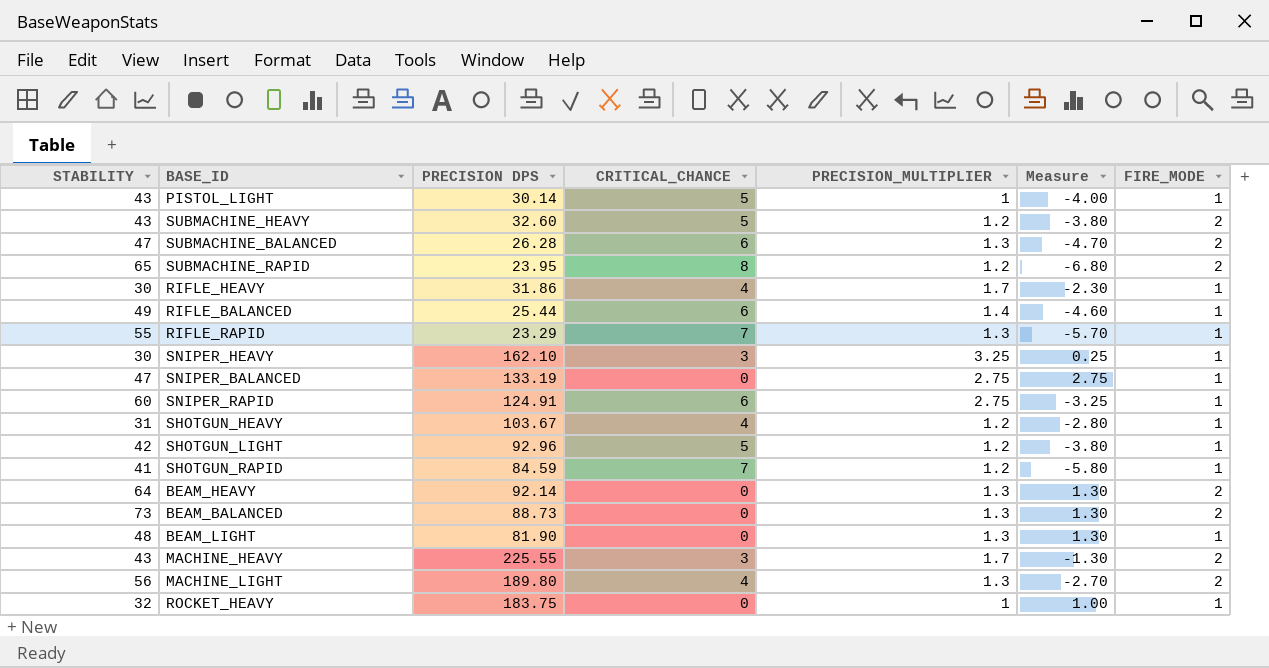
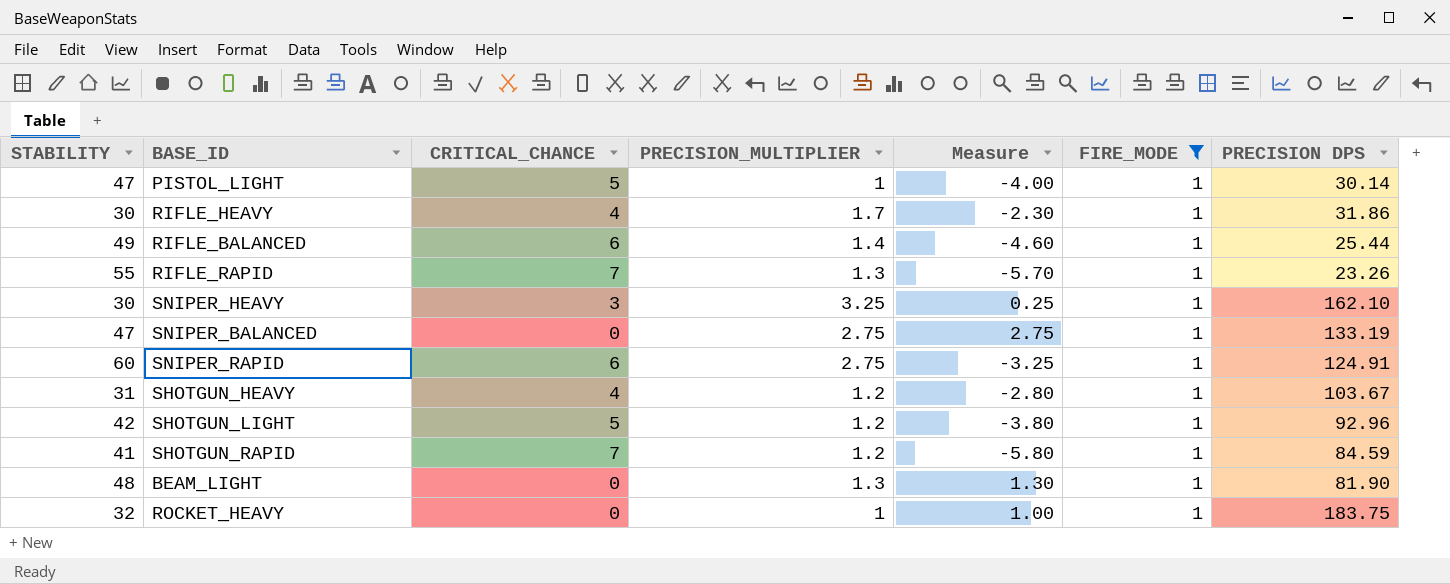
filter: none -> FIRE_MODE = 1
column PRECISION DPS | position: 3 -> 7
PISTOL_LIGHT | STABILITY: 43 -> 47
RIFLE_RAPID | PRECISION DPS: 23.29 -> 23.26

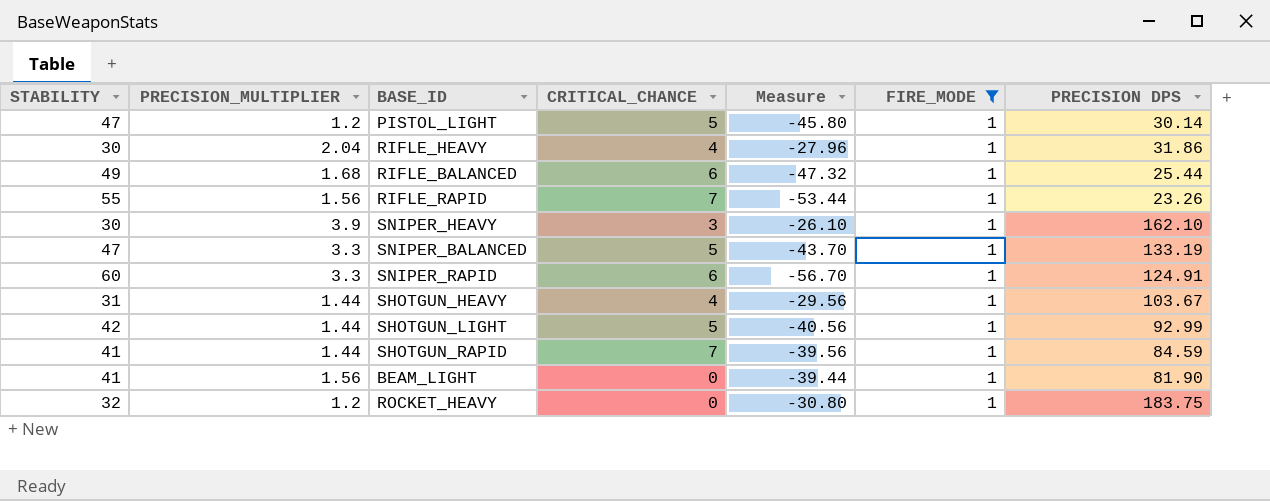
column PRECISION_MULTIPLIER | position: 4 -> 2
column Measure | formula: [PRECISION_MULTIPLIER] - [CRITICAL_CHANCE] -> [PRECISION_MULTIPLIER] - [STABILITY]
PISTOL_LIGHT | PRECISION_MULTIPLIER: 1 -> 1.2
RIFLE_HEAVY | PRECISION_MULTIPLIER: 1.7 -> 2.04
RIFLE_BALANCED | PRECISION_MULTIPLIER: 1.4 -> 1.68
RIFLE_RAPID | PRECISION_MULTIPLIER: 1.3 -> 1.56
SNIPER_HEAVY | PRECISION_MULTIPLIER: 3.25 -> 3.9
SNIPER_BALANCED | PRECISION_MULTIPLIER: 2.75 -> 3.3
SNIPER_BALANCED | CRITICAL_CHANCE: 0 -> 5
SNIPER_RAPID | PRECISION_MULTIPLIER: 2.75 -> 3.3
SHOTGUN_HEAVY | PRECISION_MULTIPLIER: 1.2 -> 1.44
SHOTGUN_LIGHT | PRECISION_MULTIPLIER: 1.2 -> 1.44
SHOTGUN_LIGHT | PRECISION DPS: 92.96 -> 92.99
SHOTGUN_RAPID | PRECISION_MULTIPLIER: 1.2 -> 1.44
BEAM_LIGHT | STABILITY: 48 -> 41
BEAM_LIGHT | PRECISION_MULTIPLIER: 1.3 -> 1.56
ROCKET_HEAVY | PRECISION_MULTIPLIER: 1 -> 1.2

